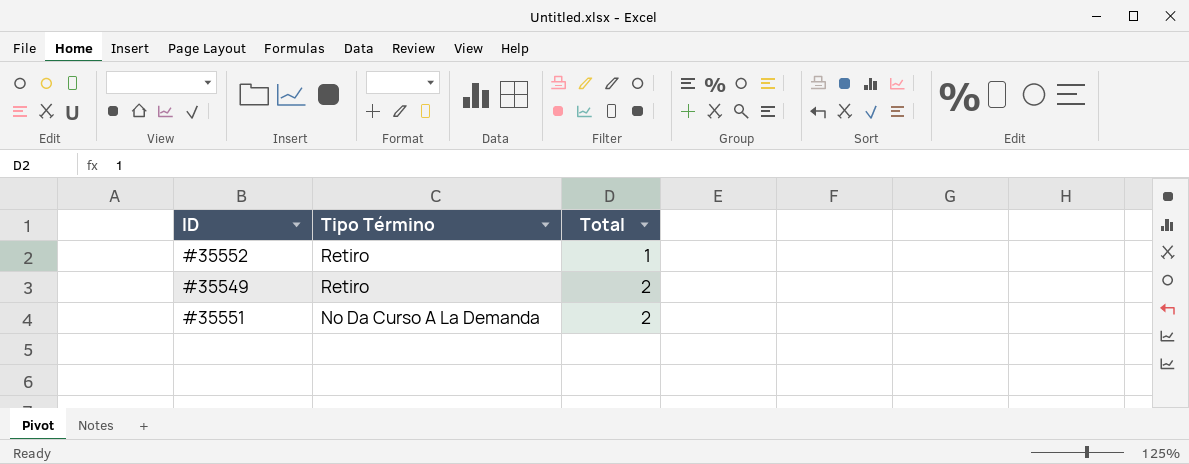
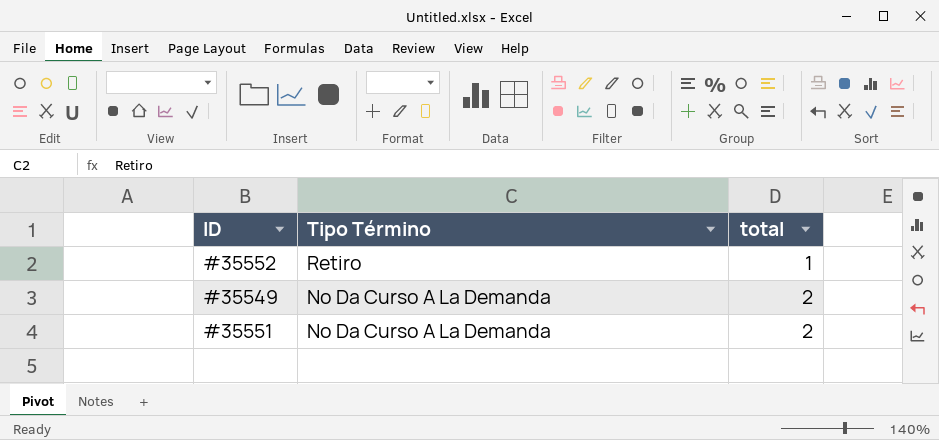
column name: Total -> total
#35549 | Tipo Término: Retiro -> No Da Curso A La Demanda

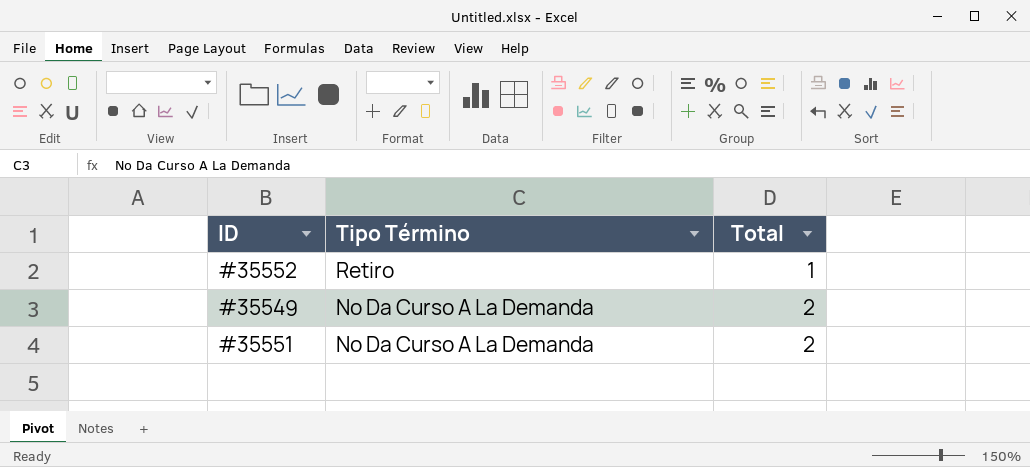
column name: total -> Total

